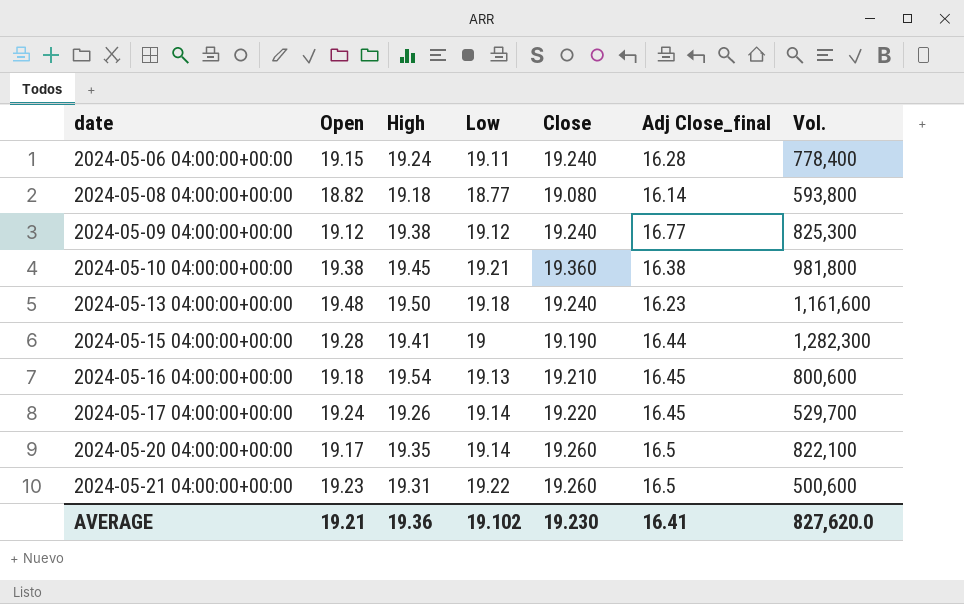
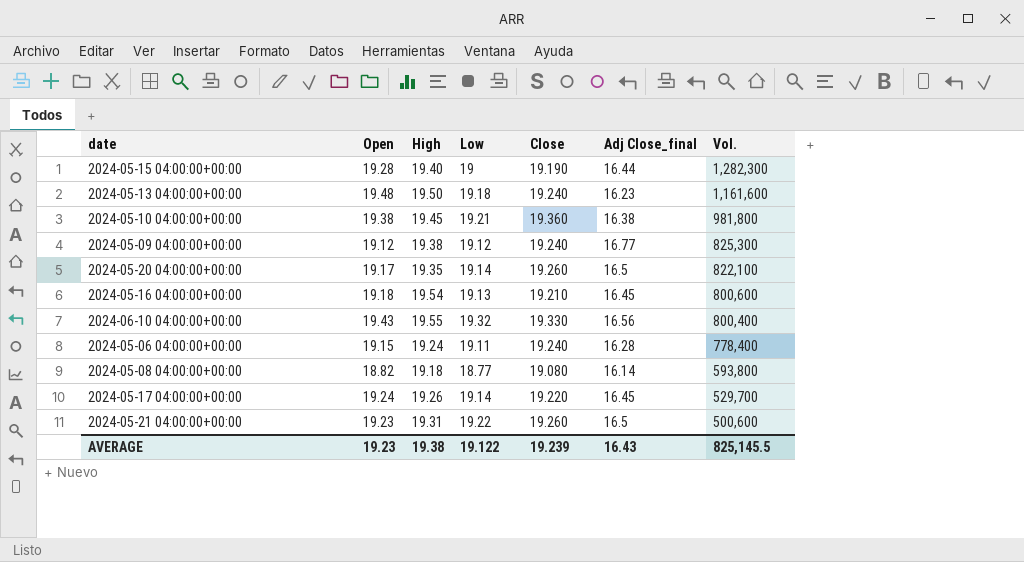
row order: date ascending -> Vol. descending
2024-05-15 04:00:00+00:00 | High: 19.41 -> 19.40
row 2024-06-10 04:00:00+00:00: none -> 19.43 | 19.55 | 19.32 | 19.330 | 16.56 | 800,400
AVERAGE | Open: 19.21 -> 19.23
AVERAGE | High: 19.36 -> 19.38
AVERAGE | Low: 19.102 -> 19.122
AVERAGE | Close: 19.230 -> 19.239
AVERAGE | Adj Close_final: 16.41 -> 16.43
AVERAGE | Vol.: 827,620.0 -> 825,145.5

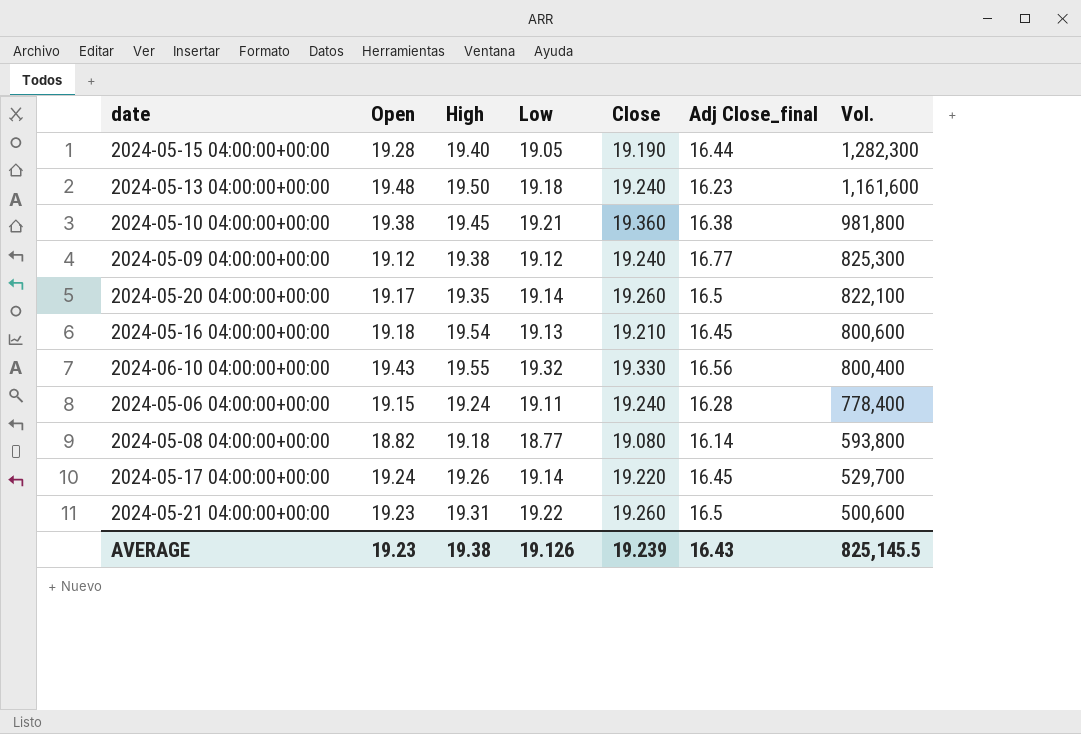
2024-05-15 04:00:00+00:00 | Low: 19 -> 19.05
AVERAGE | Low: 19.122 -> 19.126

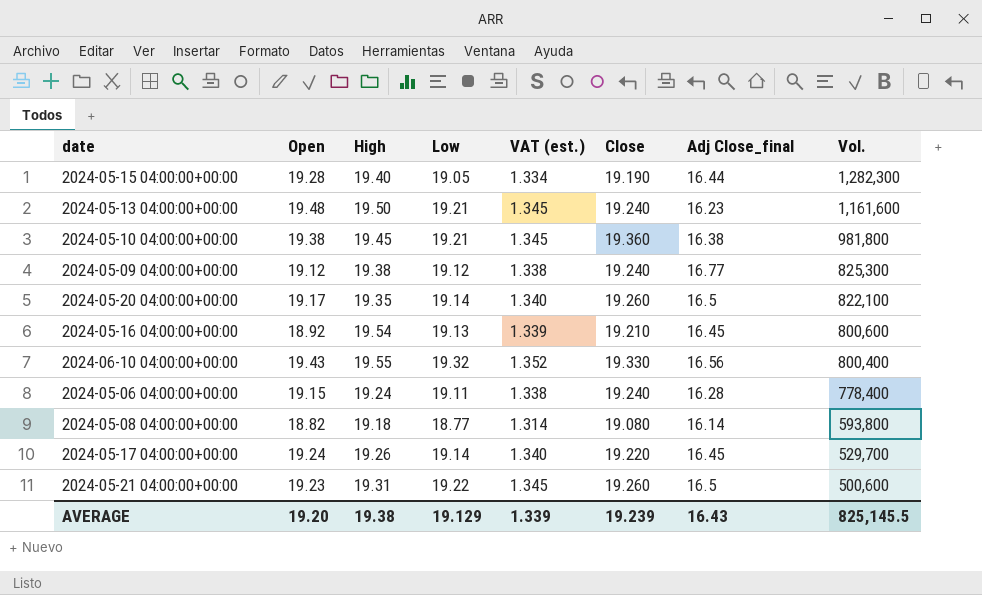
column VAT (est.) | formula: none -> [Low] * 0.07
2024-05-13 04:00:00+00:00 | Low: 19.18 -> 19.21
2024-05-16 04:00:00+00:00 | Open: 19.18 -> 18.92
AVERAGE | Open: 19.23 -> 19.20
AVERAGE | Low: 19.126 -> 19.129

